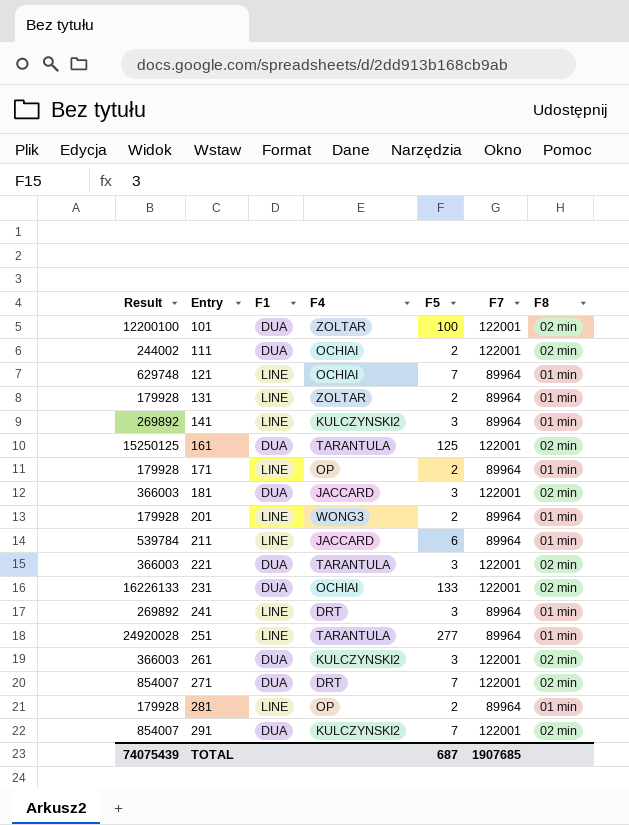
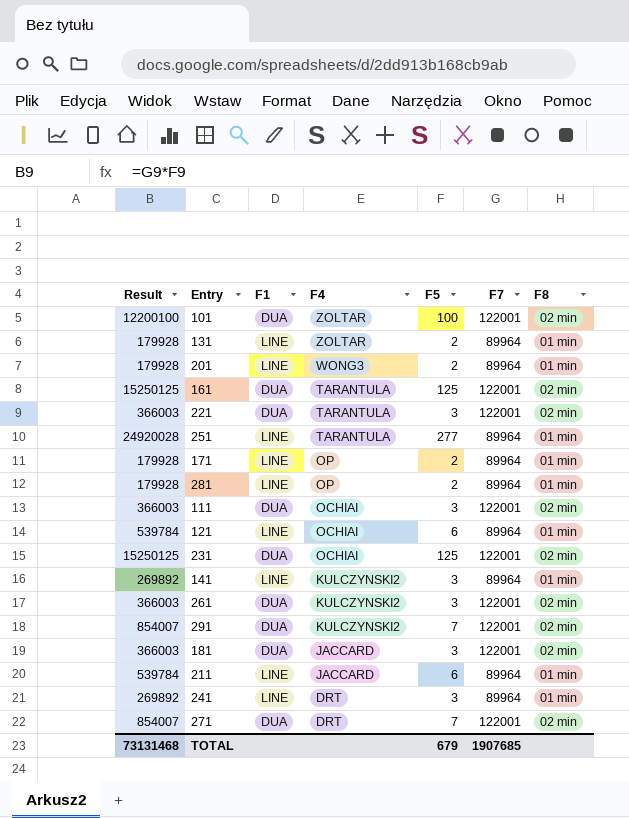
row order: Entry ascending -> F4 descending
111 | Result: 244002 -> 366003
111 | F5: 2 -> 3
121 | Result: 629748 -> 539784
121 | F5: 7 -> 6
231 | Result: 16226133 -> 15250125
231 | F5: 133 -> 125
TOTAL | Result: 74075439 -> 73131468
TOTAL | F5: 687 -> 679

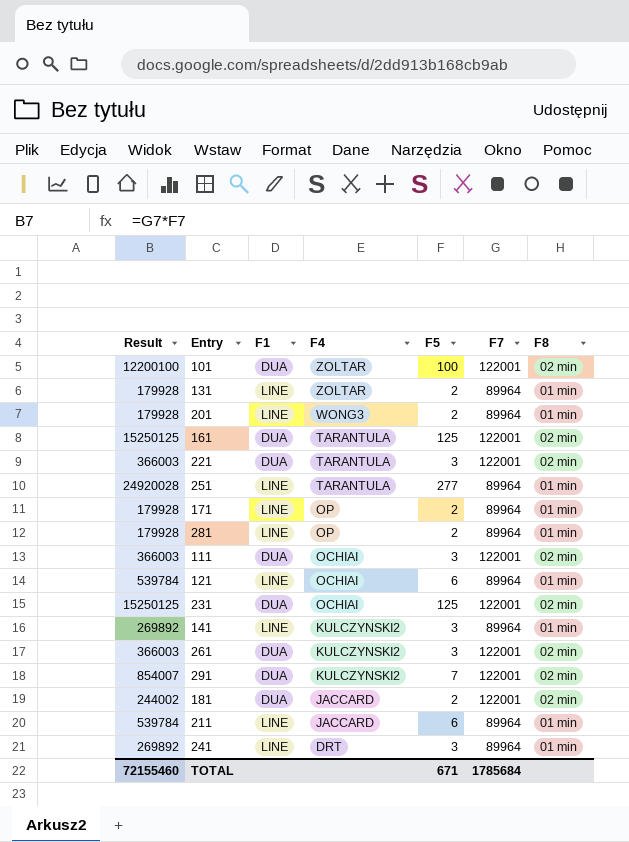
row 271: 854007 | DUA | DRT | 7 | 122001 | 02 min -> none
181 | Result: 366003 -> 244002
181 | F5: 3 -> 2
TOTAL | Result: 73131468 -> 72155460
TOTAL | F5: 679 -> 671
TOTAL | F7: 1907685 -> 1785684

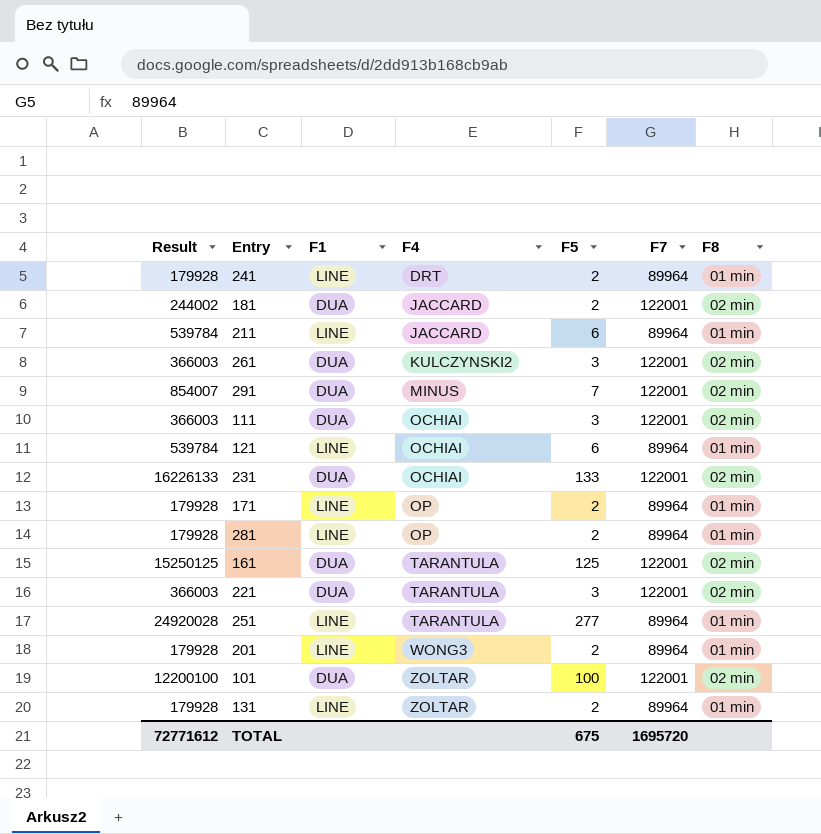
row order: F4 descending -> F4 ascending
row 141: 269892 | LINE | KULCZYNSKI2 | 3 | 89964 | 01 min -> none
241 | Result: 269892 -> 179928
241 | F5: 3 -> 2
291 | F4: KULCZYNSKI2 -> MINUS
231 | Result: 15250125 -> 16226133
231 | F5: 125 -> 133
TOTAL | Result: 72155460 -> 72771612
TOTAL | F5: 671 -> 675
TOTAL | F7: 1785684 -> 1695720

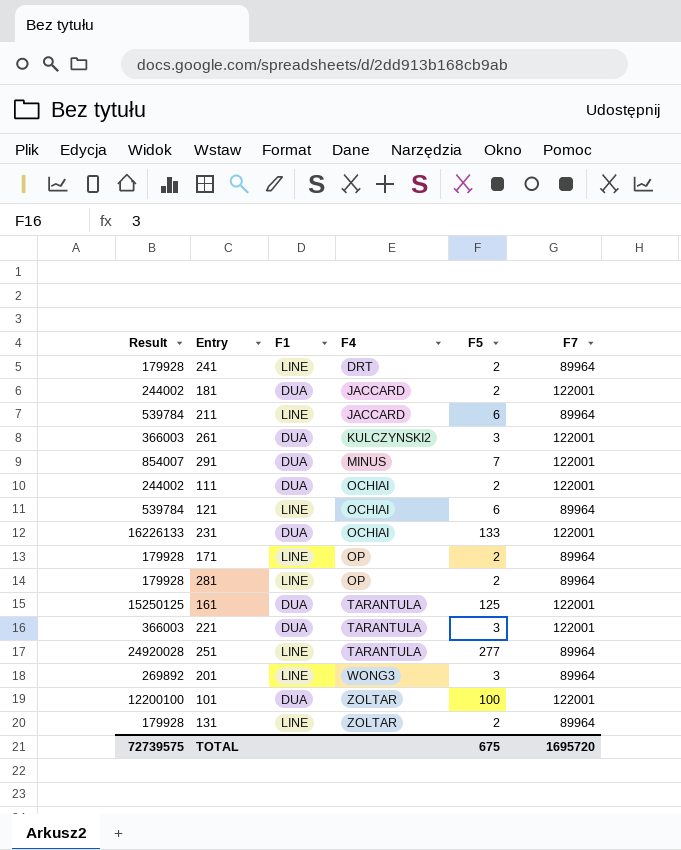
column F8 | position: 7 -> none
111 | Result: 366003 -> 244002
111 | F5: 3 -> 2
201 | Result: 179928 -> 269892
201 | F5: 2 -> 3
TOTAL | Result: 72771612 -> 72739575

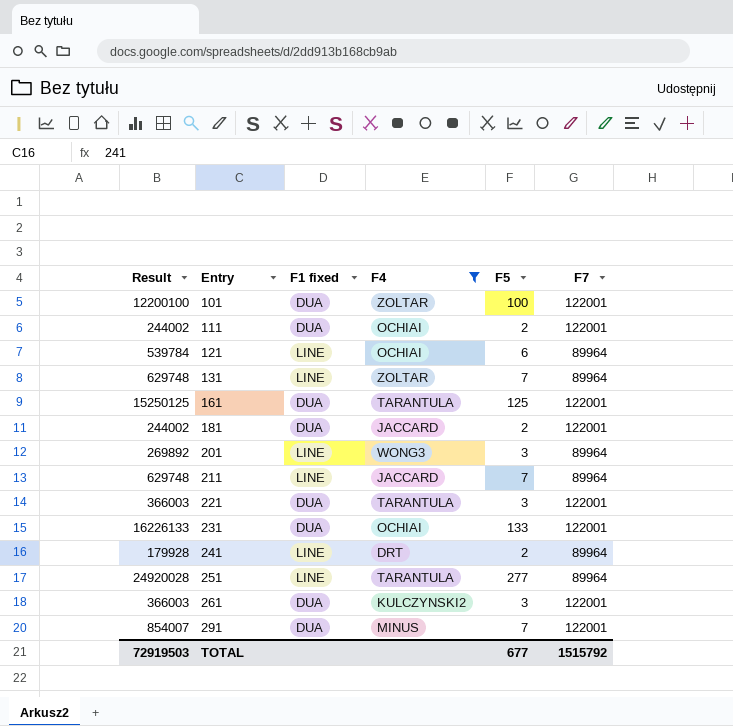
filter: none -> F4 != OP
row order: F4 ascending -> Entry ascending
column name: F1 -> F1 fixed
131 | Result: 179928 -> 629748
131 | F5: 2 -> 7
211 | Result: 539784 -> 629748
211 | F5: 6 -> 7
TOTAL | Result: 72739575 -> 72919503
TOTAL | F5: 675 -> 677
TOTAL | F7: 1695720 -> 1515792

